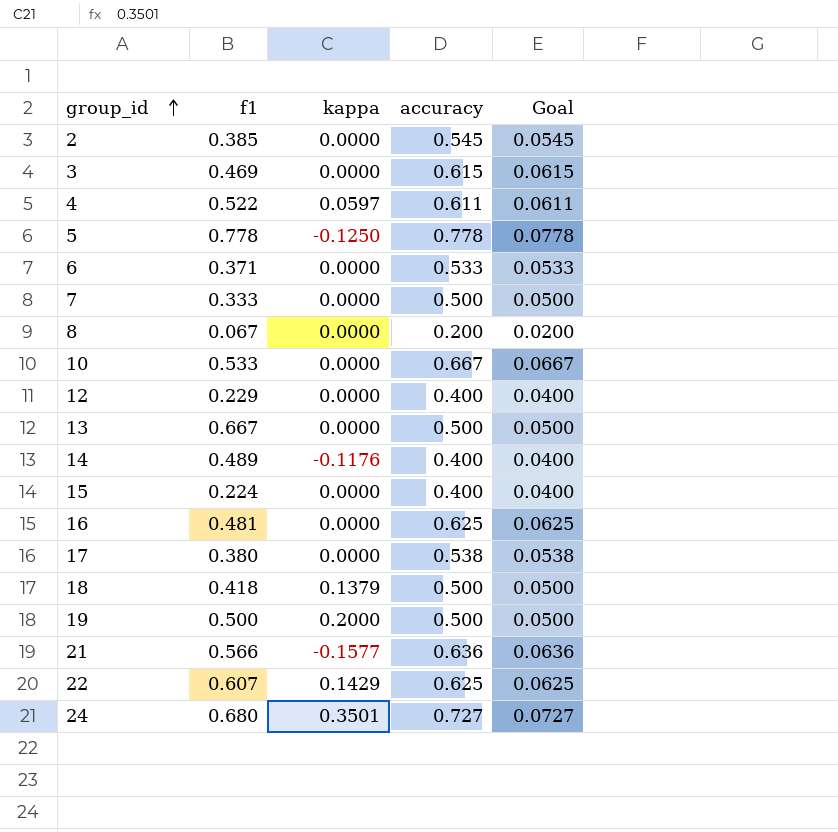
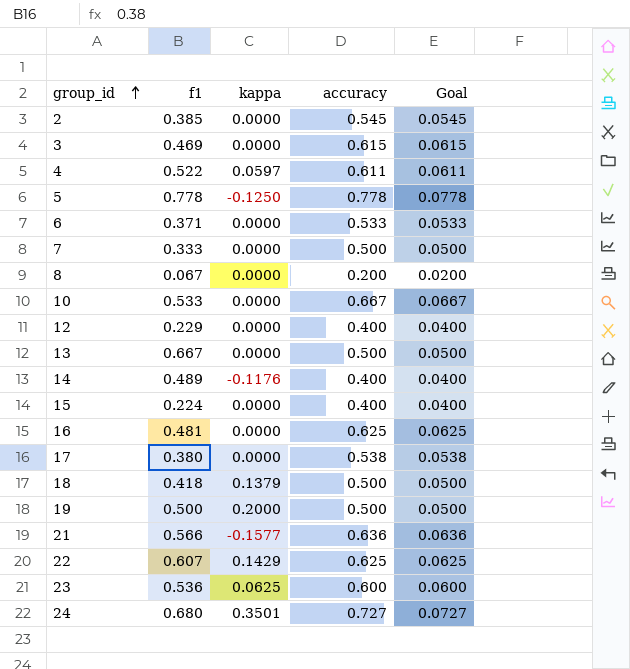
row 23: none -> 0.536 | 0.0625 | 0.600 | 0.0600

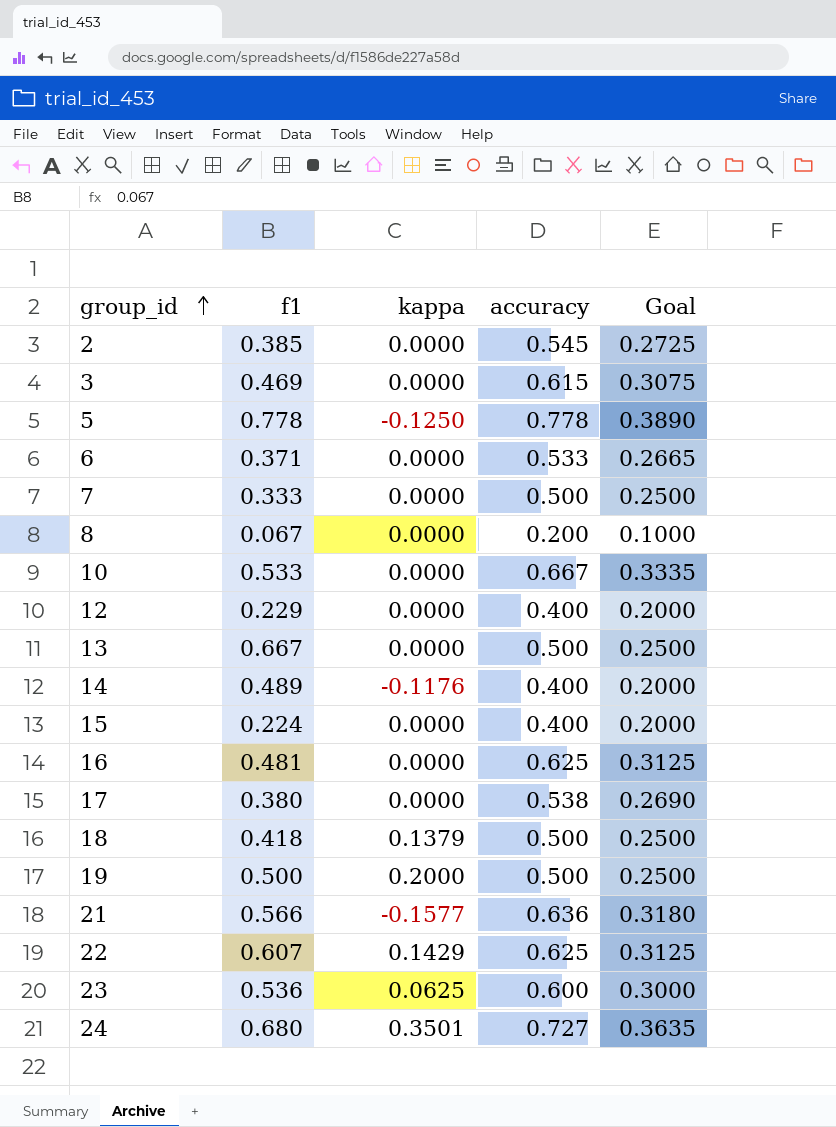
column Goal | formula: [accuracy] * 0.1 -> [accuracy] * 0.5
row 4: 0.522 | 0.0597 | 0.611 | 0.0611 -> none

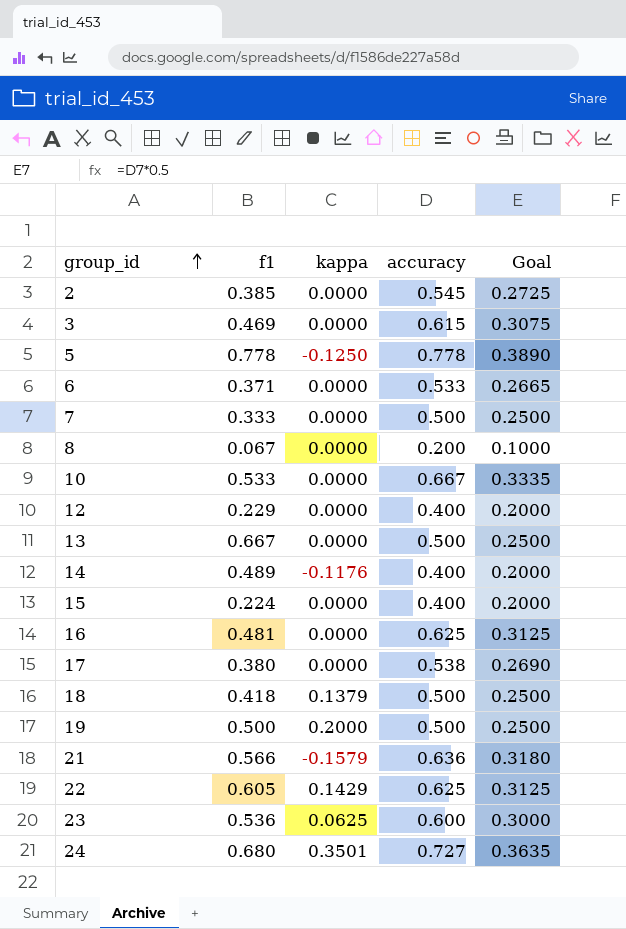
21 | kappa: -0.1577 -> -0.1579
22 | f1: 0.607 -> 0.605

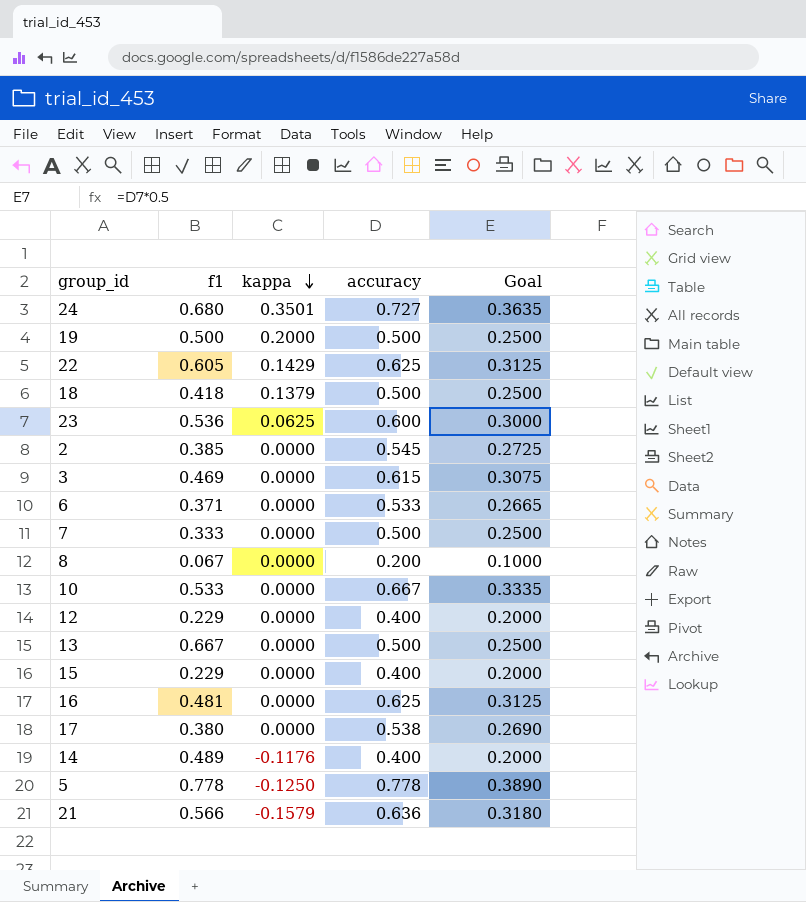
row order: group_id ascending -> kappa descending
15 | f1: 0.224 -> 0.229

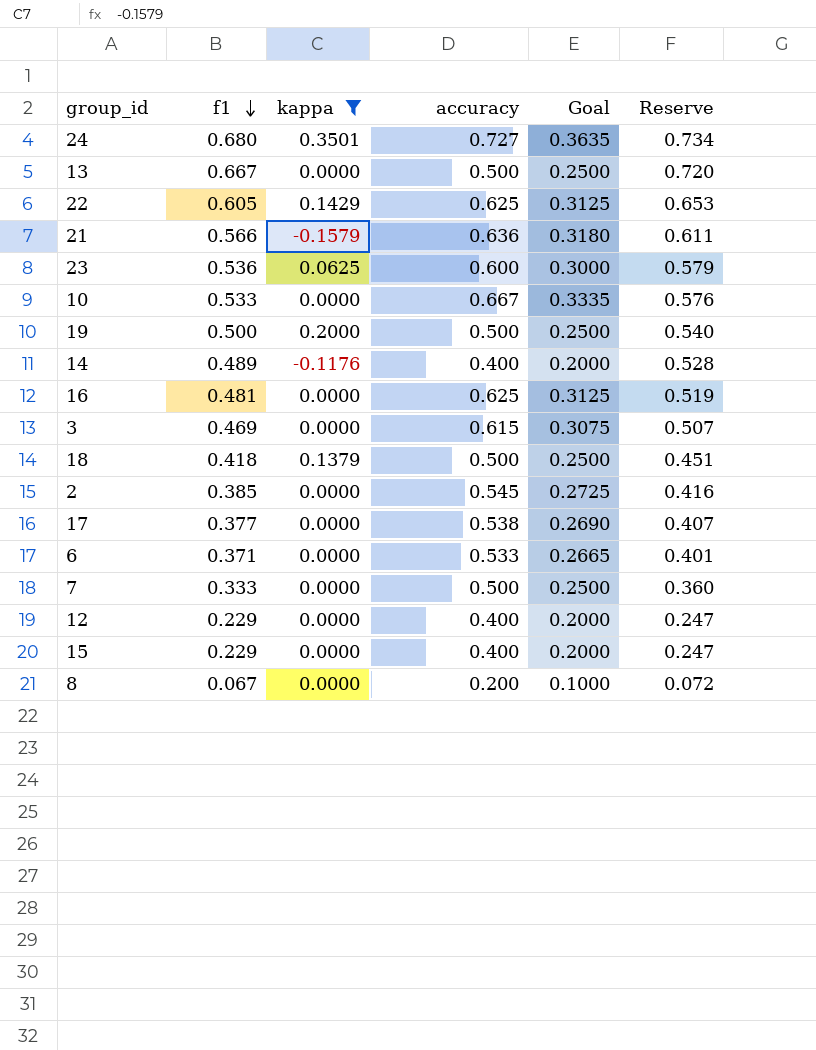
filter: none -> kappa != -0.1250
row order: kappa descending -> f1 descending
column Reserve | formula: none -> [f1] * 1.08
17 | f1: 0.380 -> 0.377

